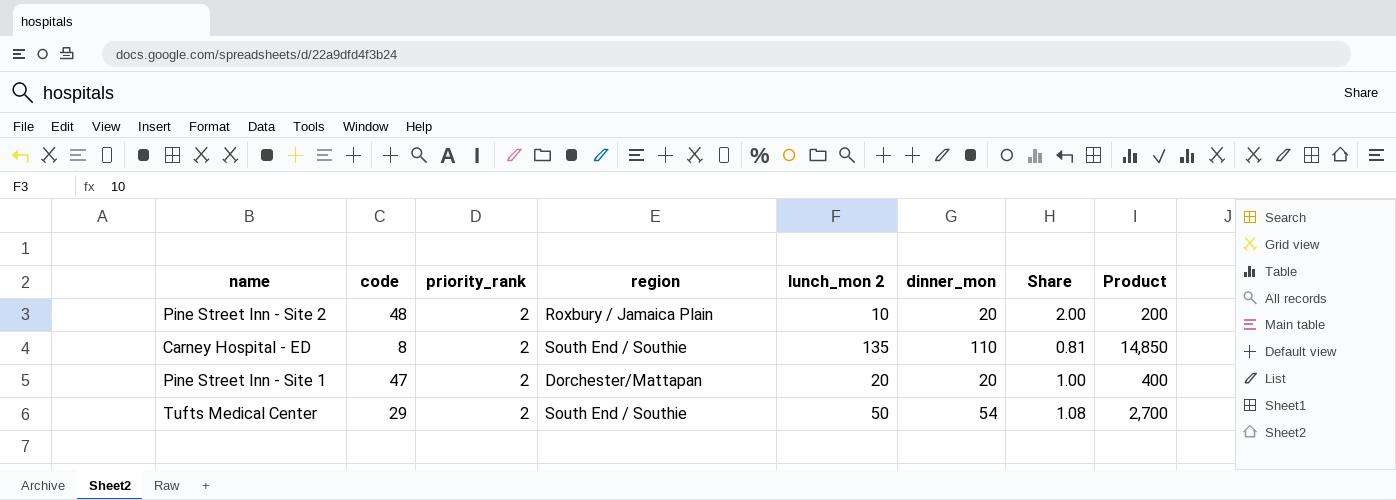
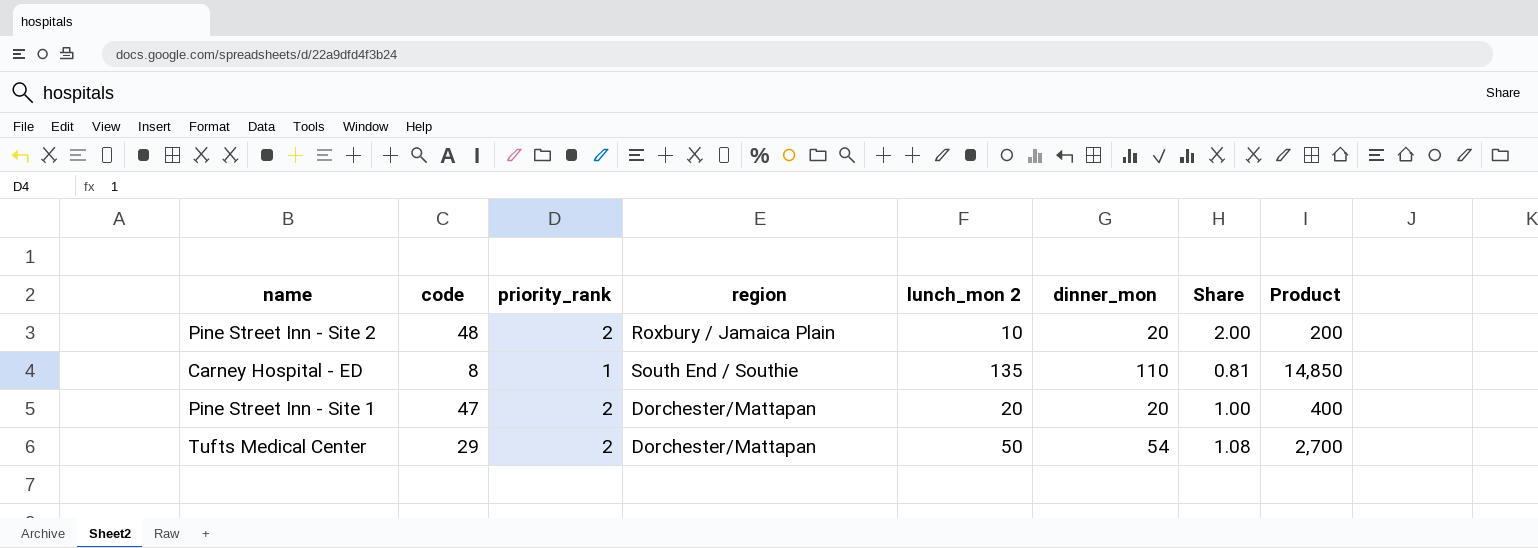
Carney Hospital - ED | priority_rank: 2 -> 1
Tufts Medical Center | region: South End / Southie -> Dorchester/Mattapan

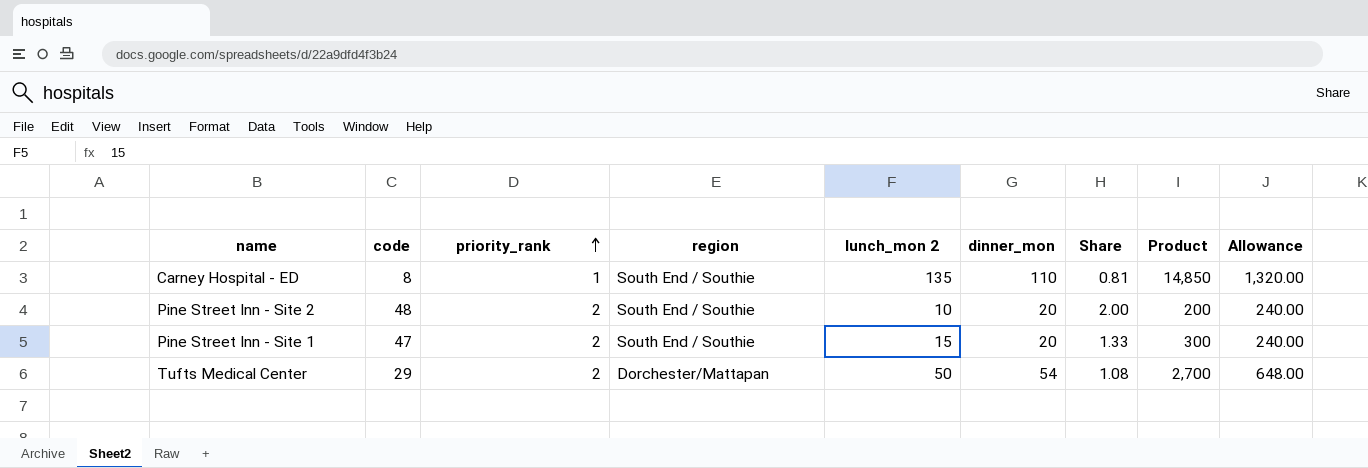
row order: none -> priority_rank ascending
column Allowance | formula: none -> [dinner_mon] * 12
Pine Street Inn - Site 2 | region: Roxbury / Jamaica Plain -> South End / Southie
Pine Street Inn - Site 1 | region: Dorchester/Mattapan -> South End / Southie
Pine Street Inn - Site 1 | lunch_mon 2: 20 -> 15
Pine Street Inn - Site 1 | Share: 1.00 -> 1.33
Pine Street Inn - Site 1 | Product: 400 -> 300

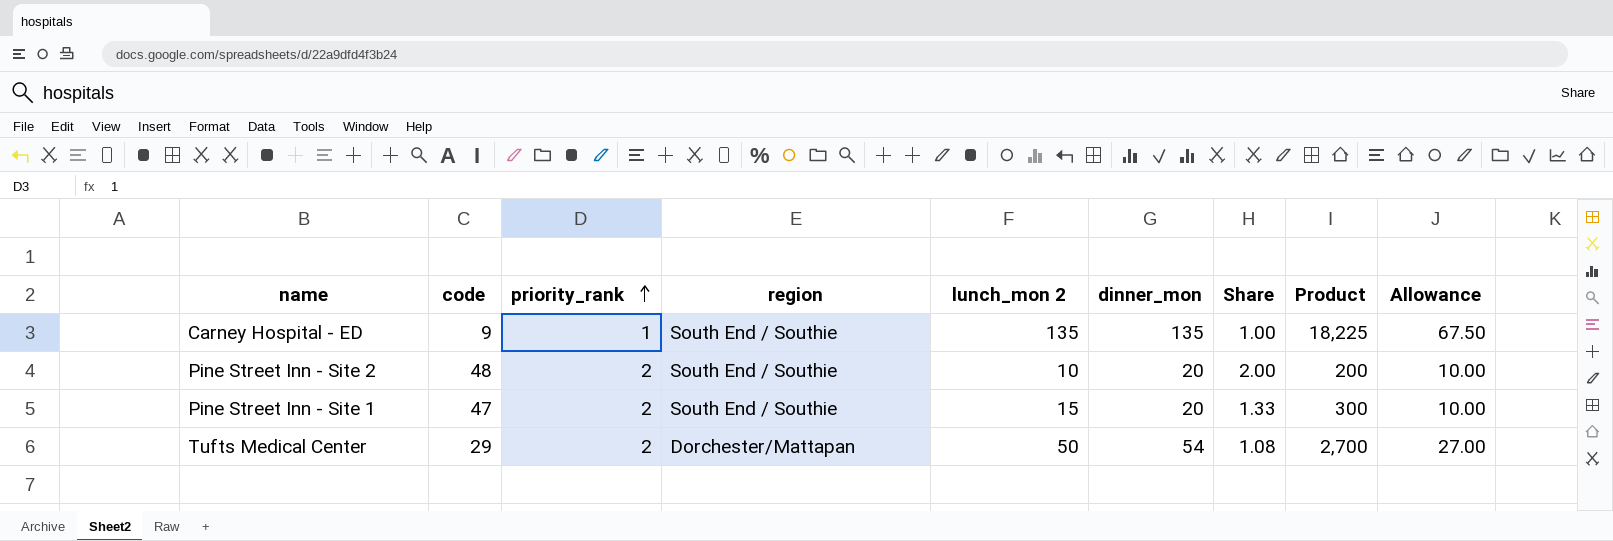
column Allowance | formula: [dinner_mon] * 12 -> [dinner_mon] * 0.5
Carney Hospital - ED | code: 8 -> 9
Carney Hospital - ED | dinner_mon: 110 -> 135
Carney Hospital - ED | Share: 0.81 -> 1.00
Carney Hospital - ED | Product: 14,850 -> 18,225

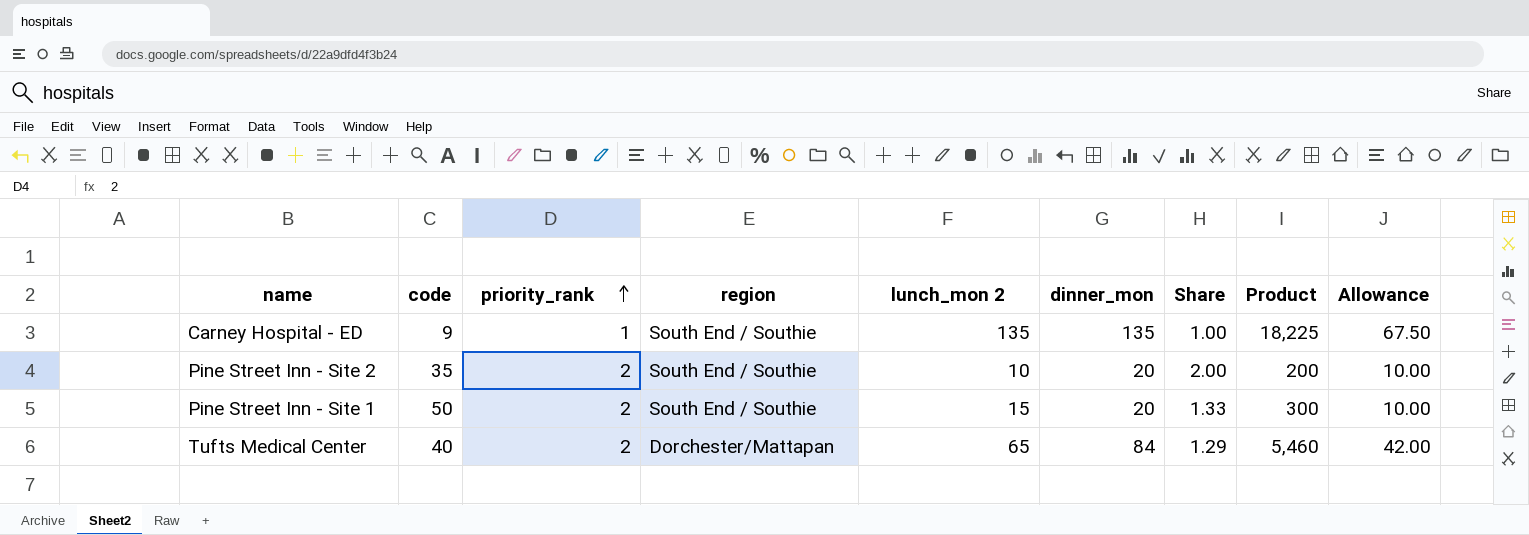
Pine Street Inn - Site 2 | code: 48 -> 35
Pine Street Inn - Site 1 | code: 47 -> 50
Tufts Medical Center | code: 29 -> 40
Tufts Medical Center | lunch_mon 2: 50 -> 65
Tufts Medical Center | dinner_mon: 54 -> 84
Tufts Medical Center | Share: 1.08 -> 1.29
Tufts Medical Center | Product: 2,700 -> 5,460
Tufts Medical Center | Allowance: 27.00 -> 42.00

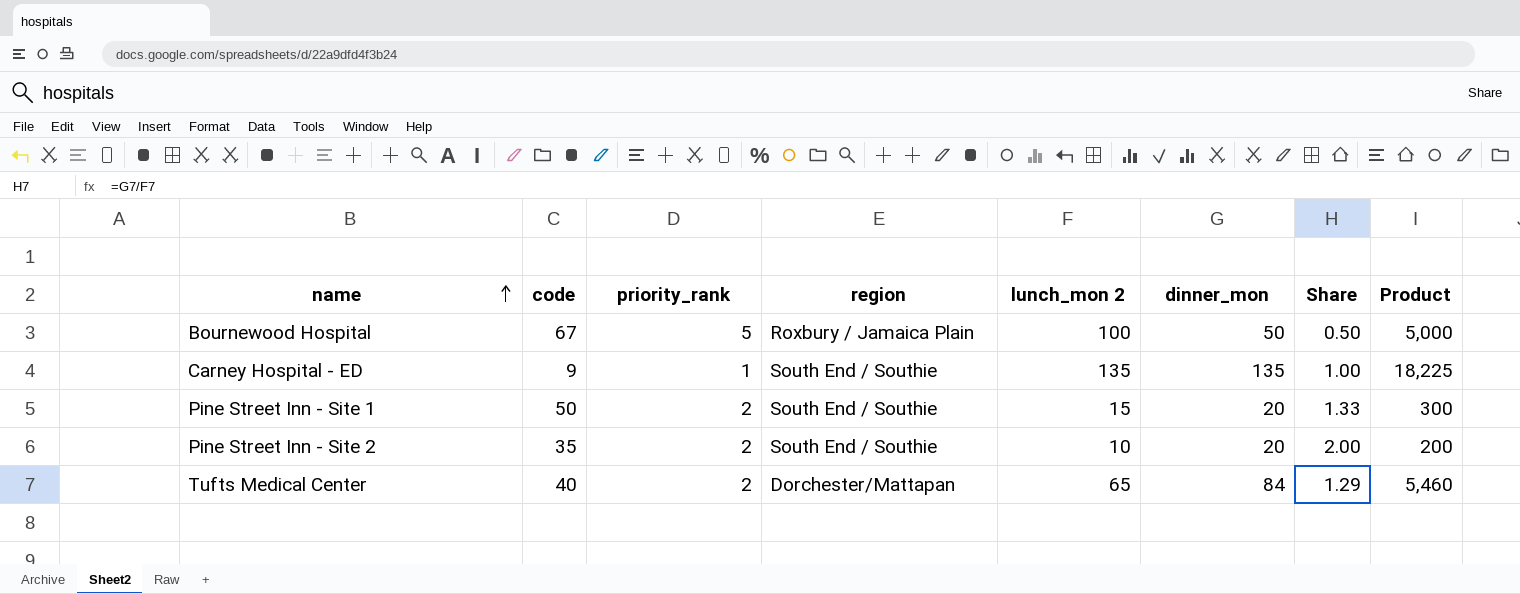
row order: priority_rank ascending -> name ascending
column Allowance | formula: [dinner_mon] * 0.5 -> none
row Bournewood Hospital: none -> 67 | 5 | Roxbury / Jamaica Plain | 100 | 50 | 0.50 | 5,000

